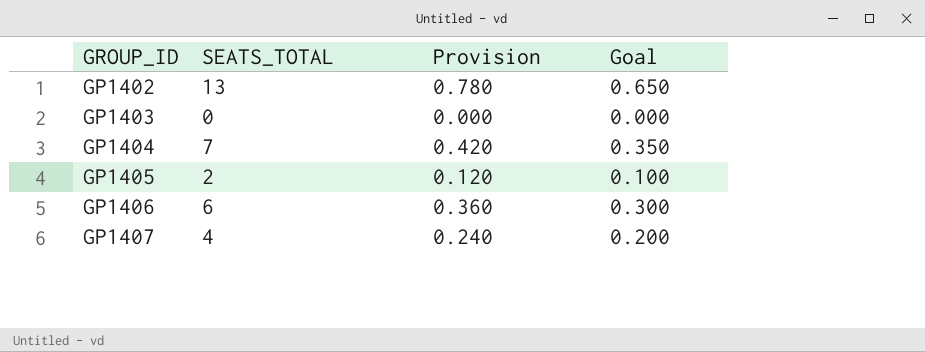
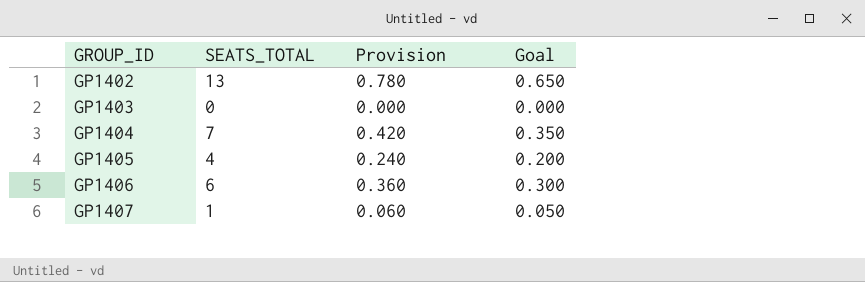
GP1405 | SEATS_TOTAL: 2 -> 4
GP1405 | Provision: 0.120 -> 0.240
GP1405 | Goal: 0.100 -> 0.200
GP1407 | SEATS_TOTAL: 4 -> 1
GP1407 | Provision: 0.240 -> 0.060
GP1407 | Goal: 0.200 -> 0.050

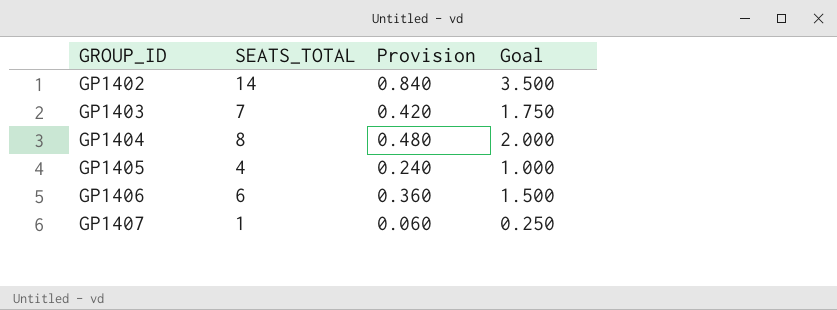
column Goal | formula: [SEATS_TOTAL] * 0.05 -> [SEATS_TOTAL] * 0.25
GP1402 | SEATS_TOTAL: 13 -> 14
GP1402 | Provision: 0.780 -> 0.840
GP1403 | SEATS_TOTAL: 0 -> 7
GP1403 | Provision: 0.000 -> 0.420
GP1404 | SEATS_TOTAL: 7 -> 8
GP1404 | Provision: 0.420 -> 0.480

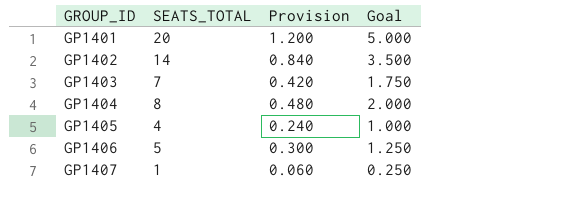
row GP1401: none -> 20 | 1.200 | 5.000
GP1406 | SEATS_TOTAL: 6 -> 5
GP1406 | Provision: 0.360 -> 0.300
GP1406 | Goal: 1.500 -> 1.250

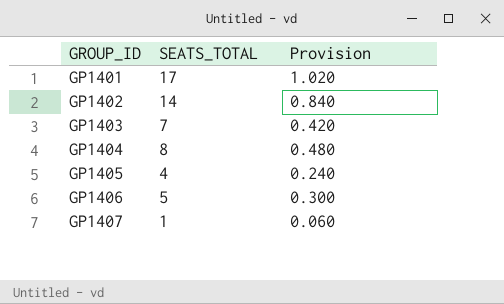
column Goal | formula: [SEATS_TOTAL] * 0.25 -> none
GP1401 | SEATS_TOTAL: 20 -> 17
GP1401 | Provision: 1.200 -> 1.020

